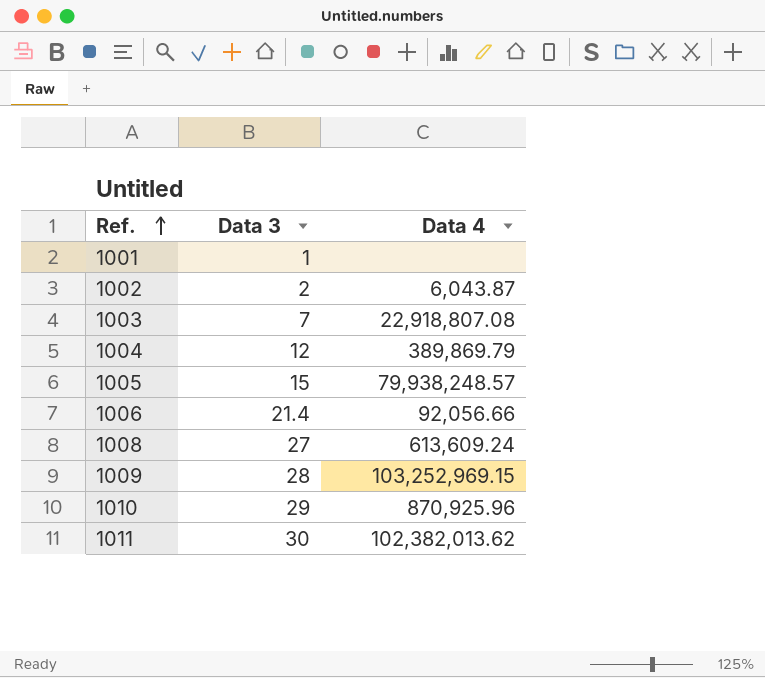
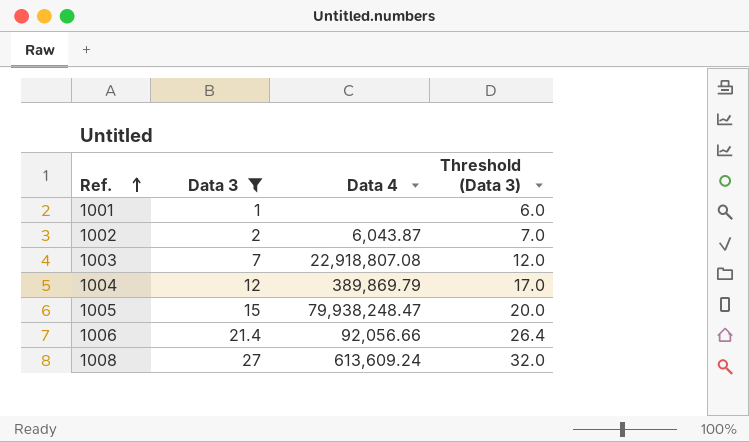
filter: none -> Data 3 <= 27
column Threshold (Data 3) | formula: none -> [Data 3] + 5
1005 | Data 4: 79,938,248.57 -> 79,938,248.47

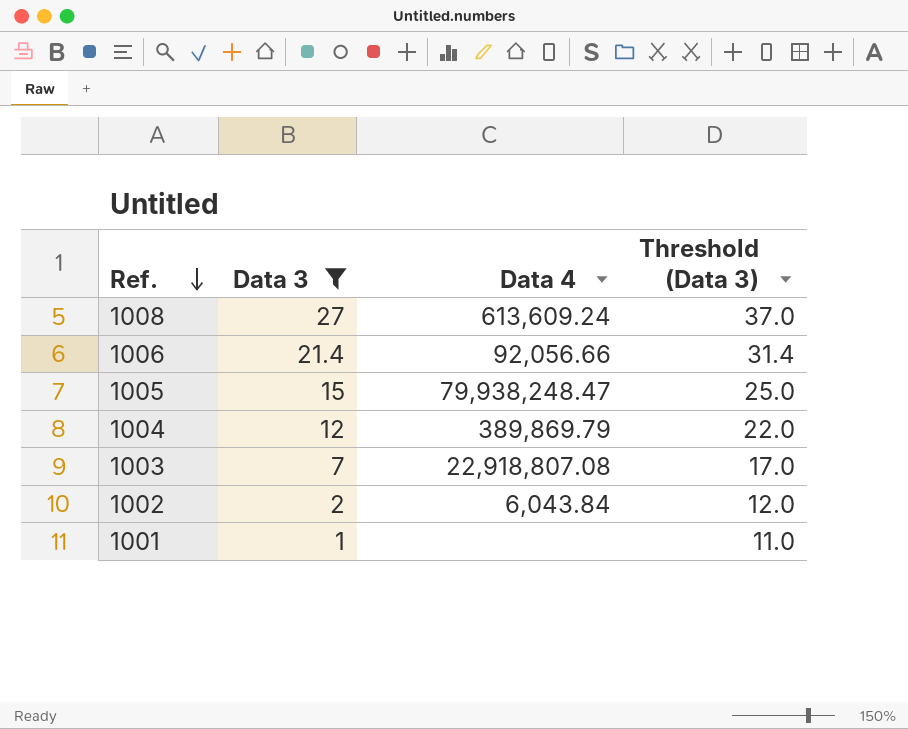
row order: Ref. ascending -> Ref. descending
column Threshold (Data 3) | formula: [Data 3] + 5 -> [Data 3] + 10
1002 | Data 4: 6,043.87 -> 6,043.84

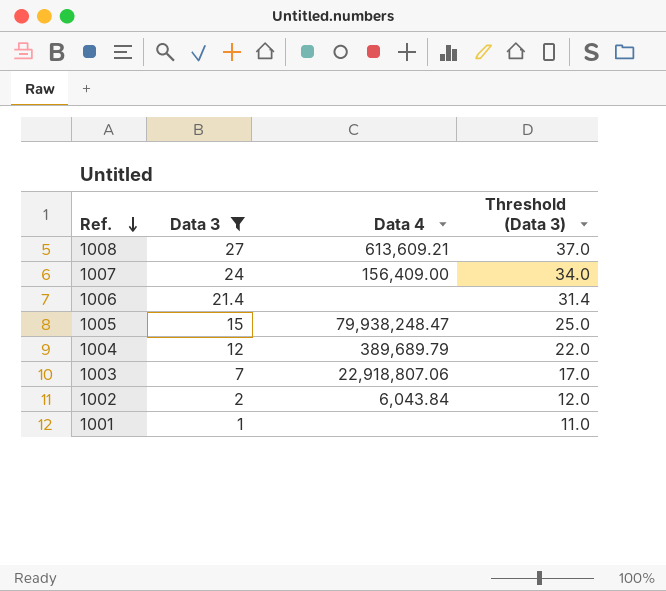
1008 | Data 4: 613,609.24 -> 613,609.21
row 1007: none -> 24 | 156,409.00 | 34.0
1006 | Data 4: 92,056.66 -> none
1004 | Data 4: 389,869.79 -> 389,689.79
1003 | Data 4: 22,918,807.08 -> 22,918,807.06

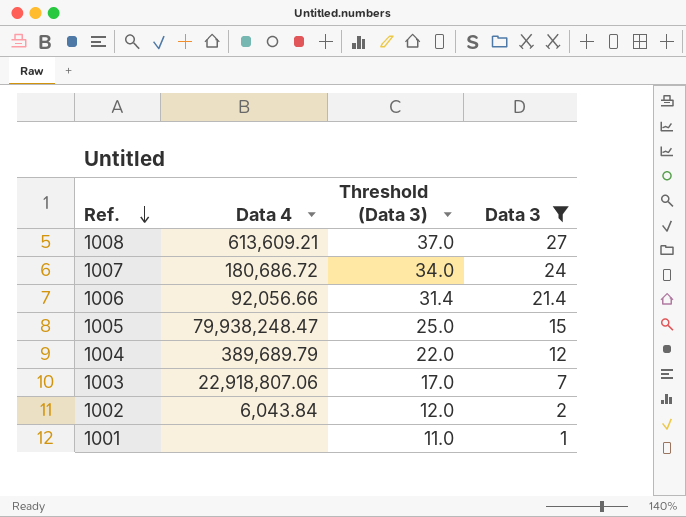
column Data 3 | position: 2 -> 4
1007 | Data 4: 156,409.00 -> 180,686.72
1006 | Data 4: none -> 92,056.66

